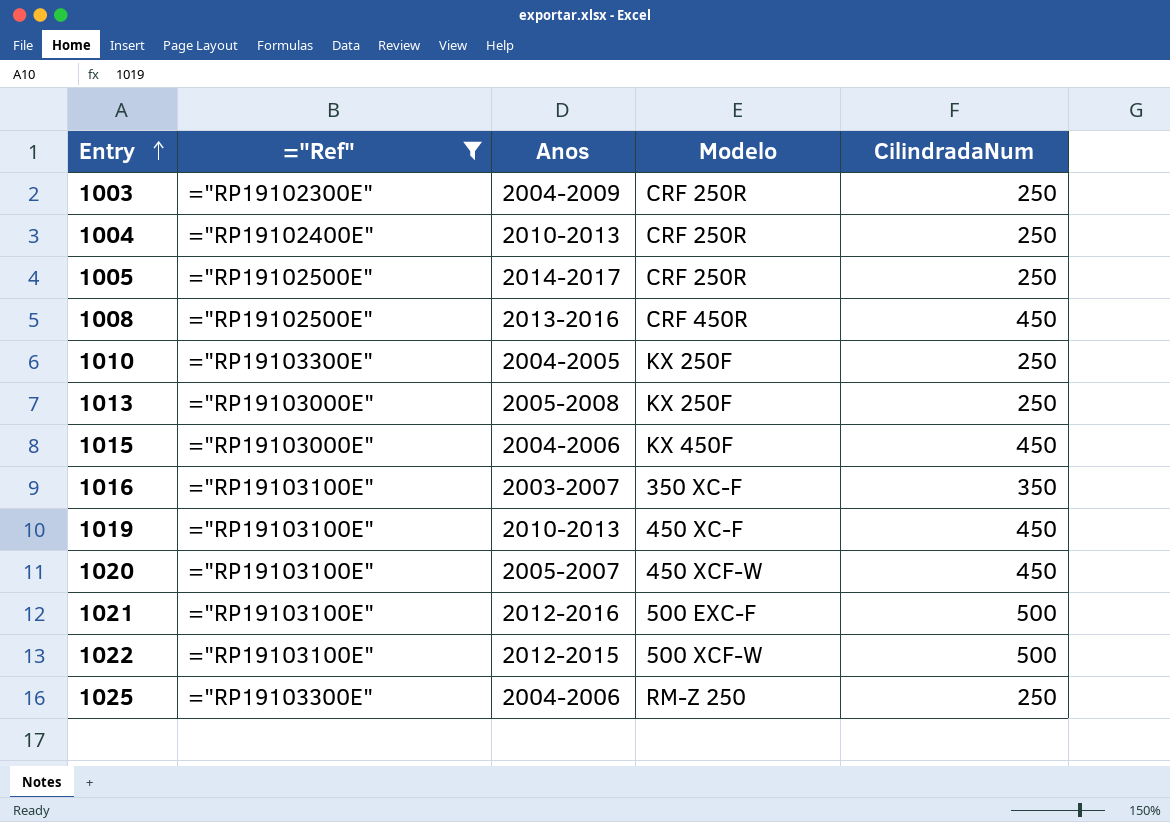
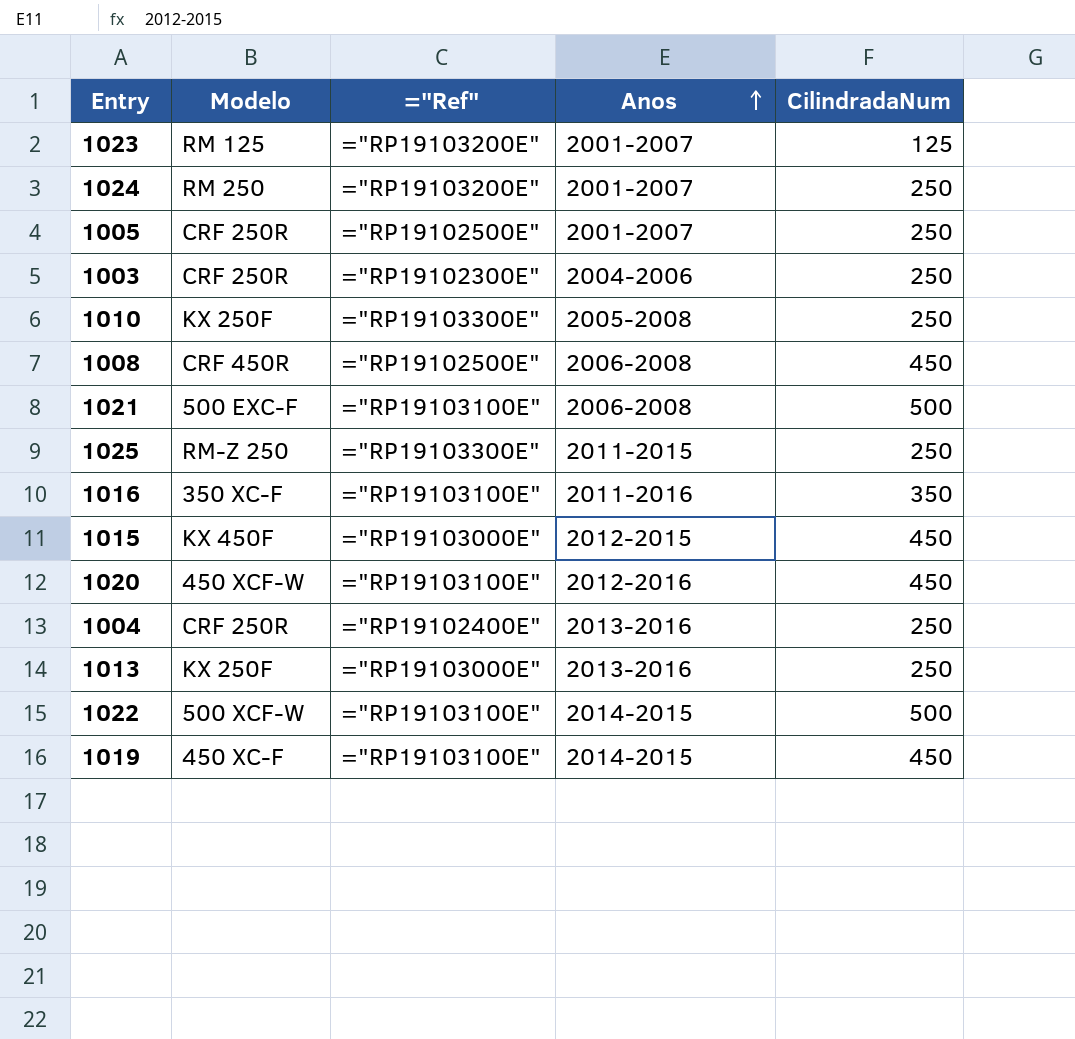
filter: ="Ref" != ="RP19103200E" -> none
row order: Entry ascending -> Anos ascending
column Modelo | position: 4 -> 2
1005 | Anos: 2014-2017 -> 2001-2007
1003 | Anos: 2004-2009 -> 2004-2006
1010 | Anos: 2004-2005 -> 2005-2008
1008 | Anos: 2013-2016 -> 2006-2008
1021 | Anos: 2012-2016 -> 2006-2008
1025 | Anos: 2004-2006 -> 2011-2015
1016 | Anos: 2003-2007 -> 2011-2016
1015 | Anos: 2004-2006 -> 2012-2015
1020 | Anos: 2005-2007 -> 2012-2016
1004 | Anos: 2010-2013 -> 2013-2016
1013 | Anos: 2005-2008 -> 2013-2016
1022 | Anos: 2012-2015 -> 2014-2015
1019 | Anos: 2010-2013 -> 2014-2015

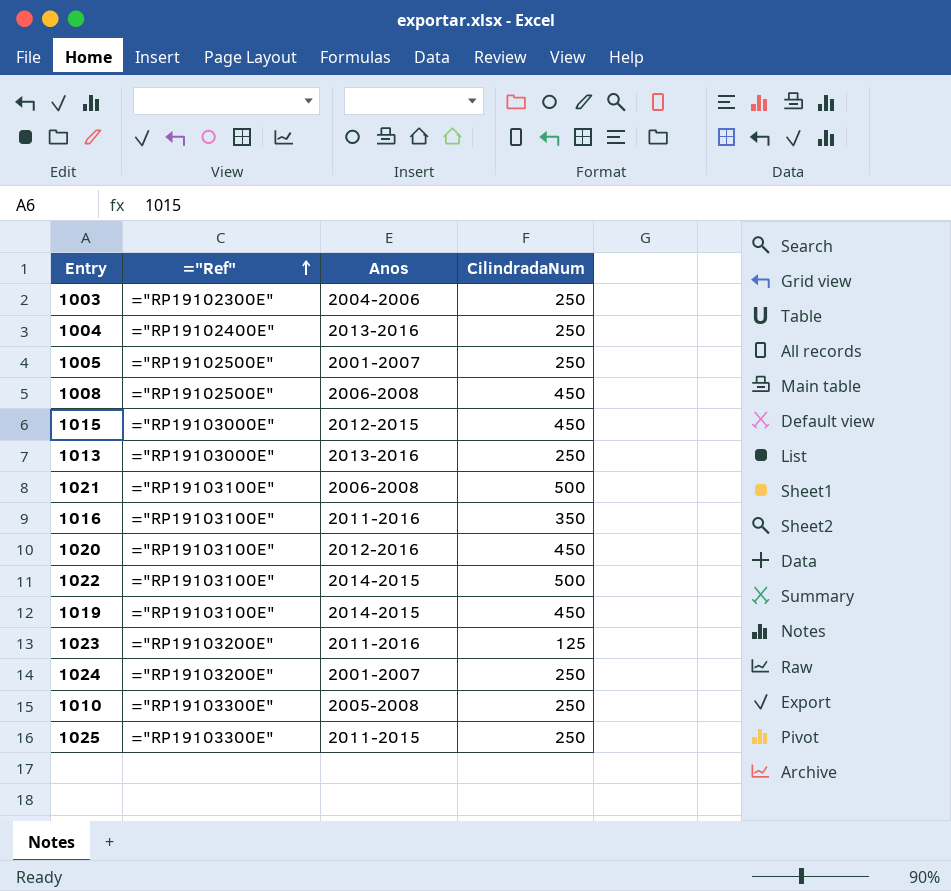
row order: Anos ascending -> ="Ref" ascending
column Modelo | position: 2 -> none
1023 | Anos: 2001-2007 -> 2011-2016

